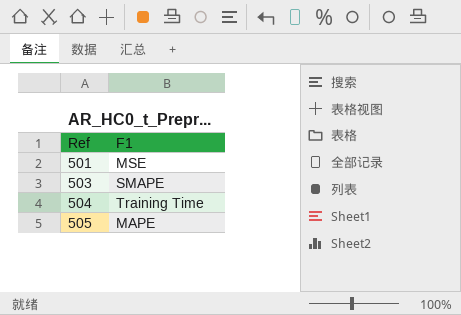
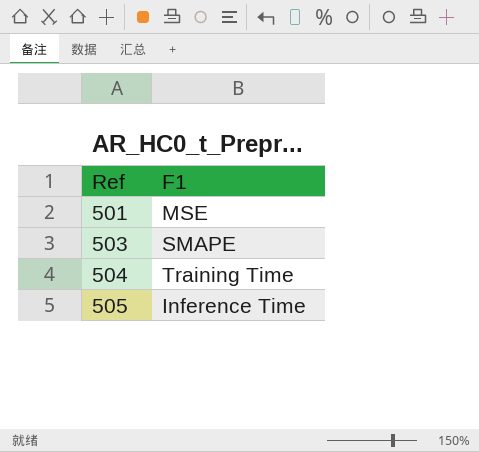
505 | F1: MAPE -> Inference Time

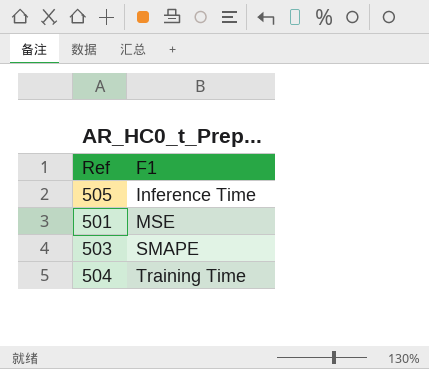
row order: Ref ascending -> F1 ascending

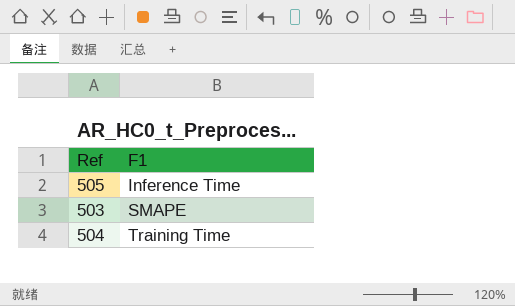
row 501: MSE -> none

